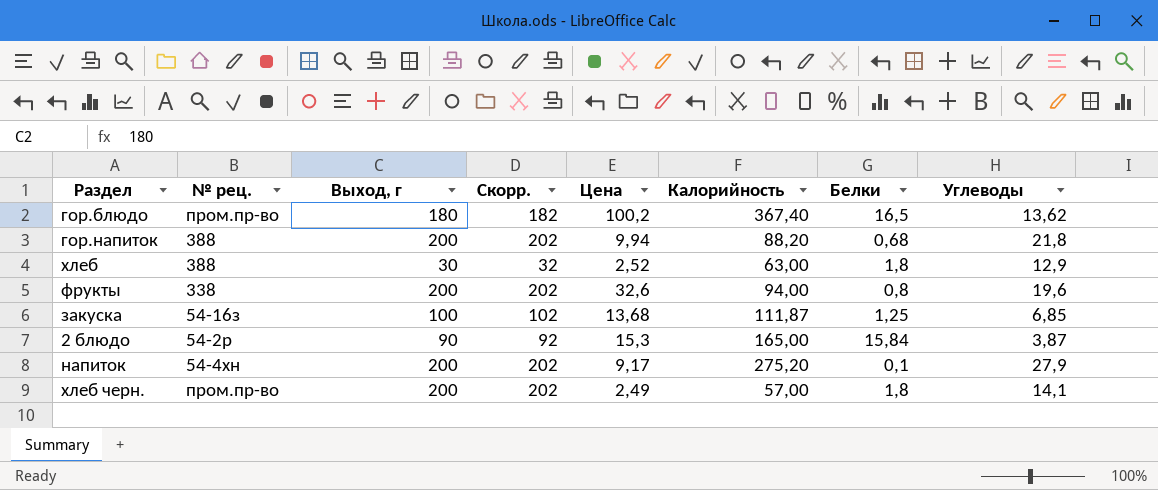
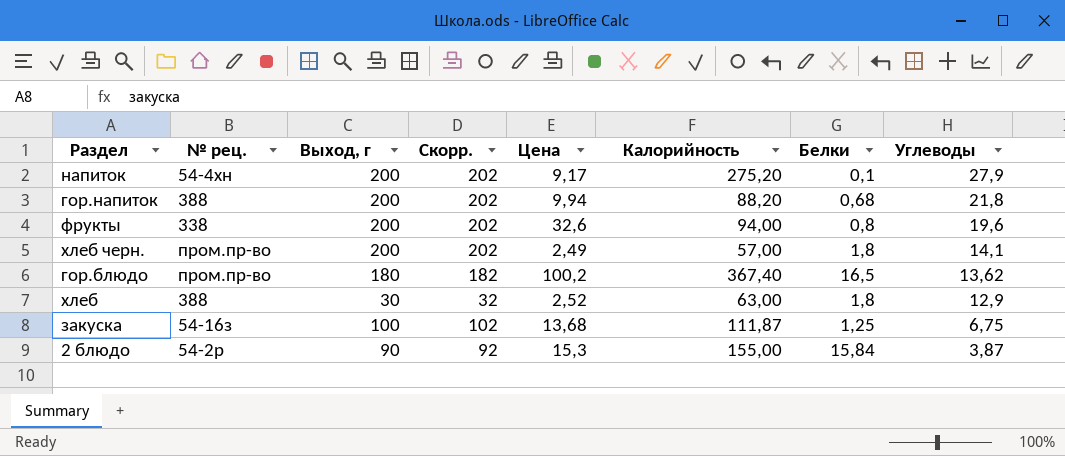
row order: none -> Углеводы descending
закуска | Углеводы: 6,85 -> 6,75
2 блюдо | Калорийность: 165,00 -> 155,00

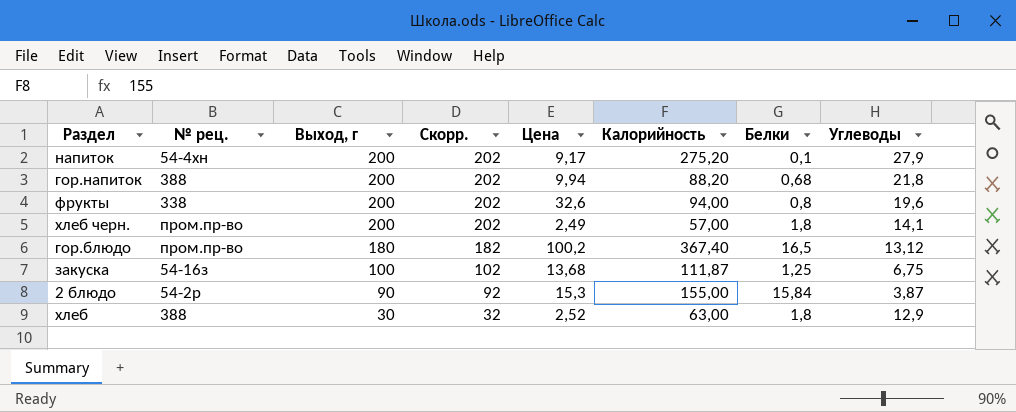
row order: Углеводы descending -> Выход, г descending
гор.блюдо | Углеводы: 13,62 -> 13,12

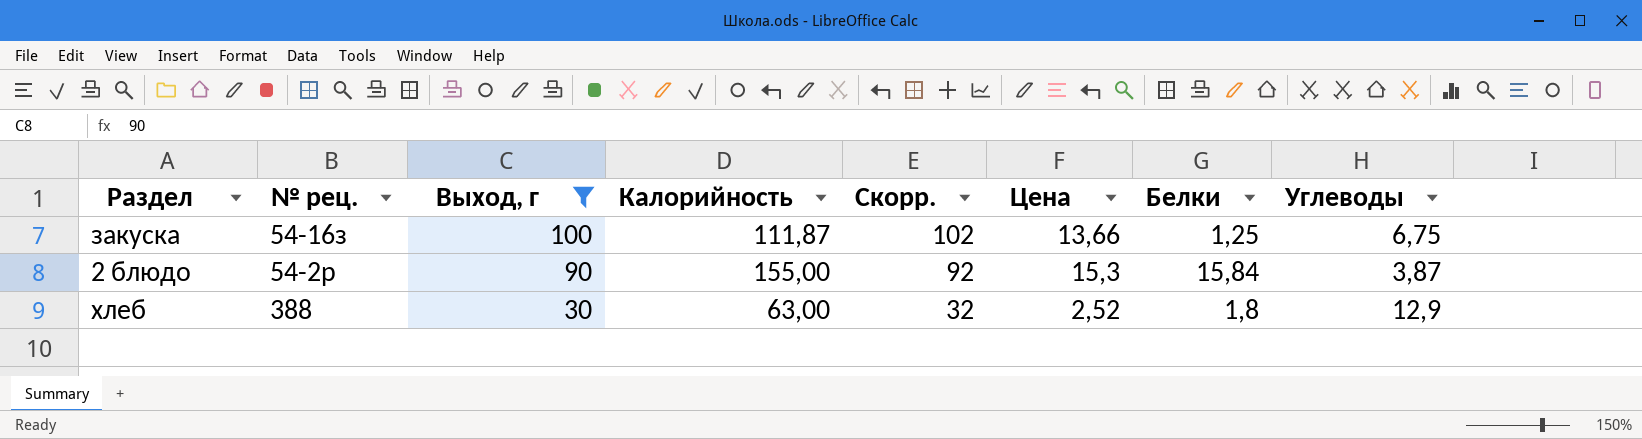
filter: none -> Выход, г <= 100
column Калорийность | position: 6 -> 4
закуска | Цена: 13,68 -> 13,66

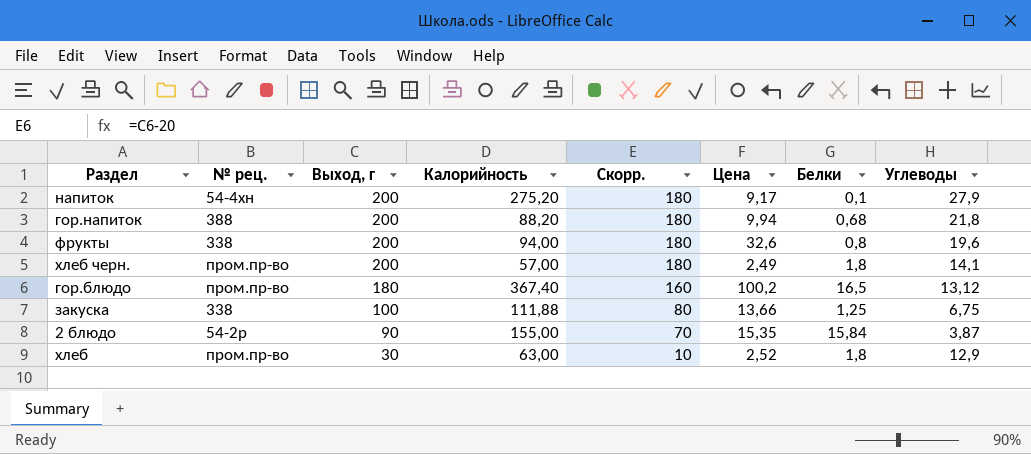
filter: Выход, г <= 100 -> none
column Скорр. | formula: [Выход, г] + 2 -> [Выход, г] - 20
закуска | № рец.: 54-16з -> 338
закуска | Калорийность: 111,87 -> 111,88
2 блюдо | Цена: 15,3 -> 15,35
хлеб | № рец.: 388 -> пром.пр-во

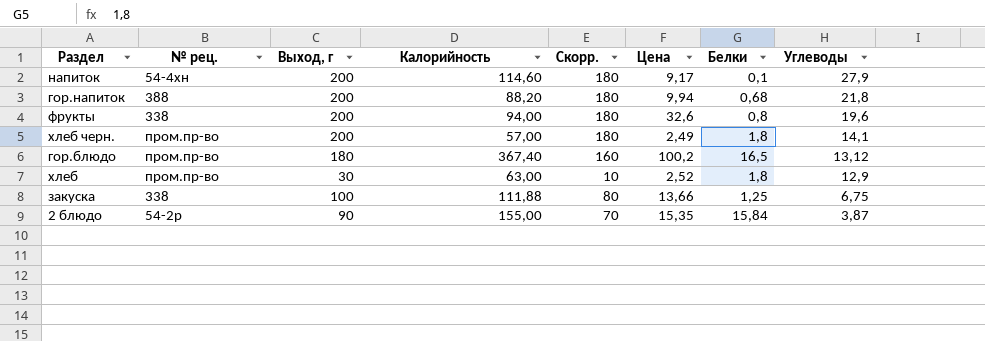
row order: Выход, г descending -> Углеводы descending
напиток | Калорийность: 275,20 -> 114,60

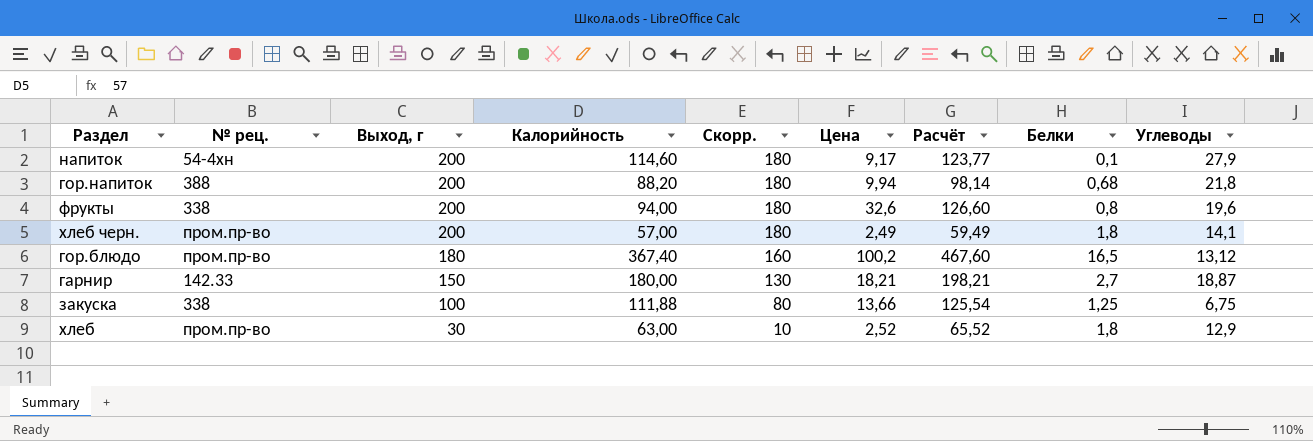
row order: Углеводы descending -> Выход, г descending
column Расчёт | formula: none -> [Калорийность] + [Цена]
row 2 блюдо: 54-2р | 90 | 155,00 | 70 | 15,35 | 15,84 | 3,87 -> none
row гарнир: none -> 142.33 | 150 | 180,00 | 130 | 18,21 | 198,21 | 2,7 | 18,87

